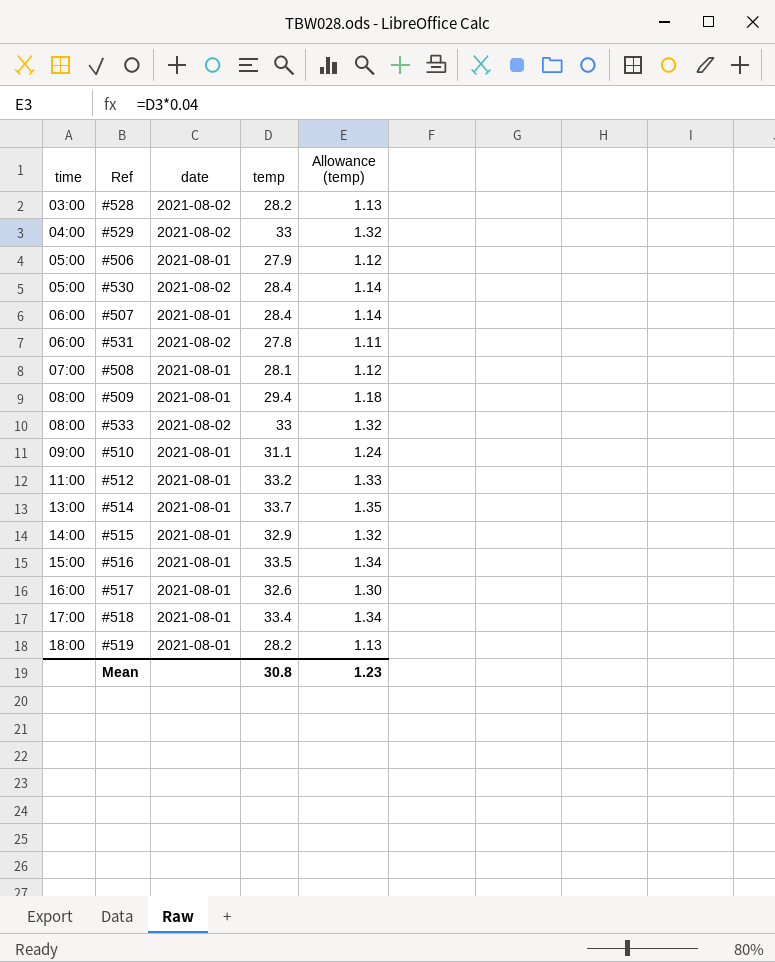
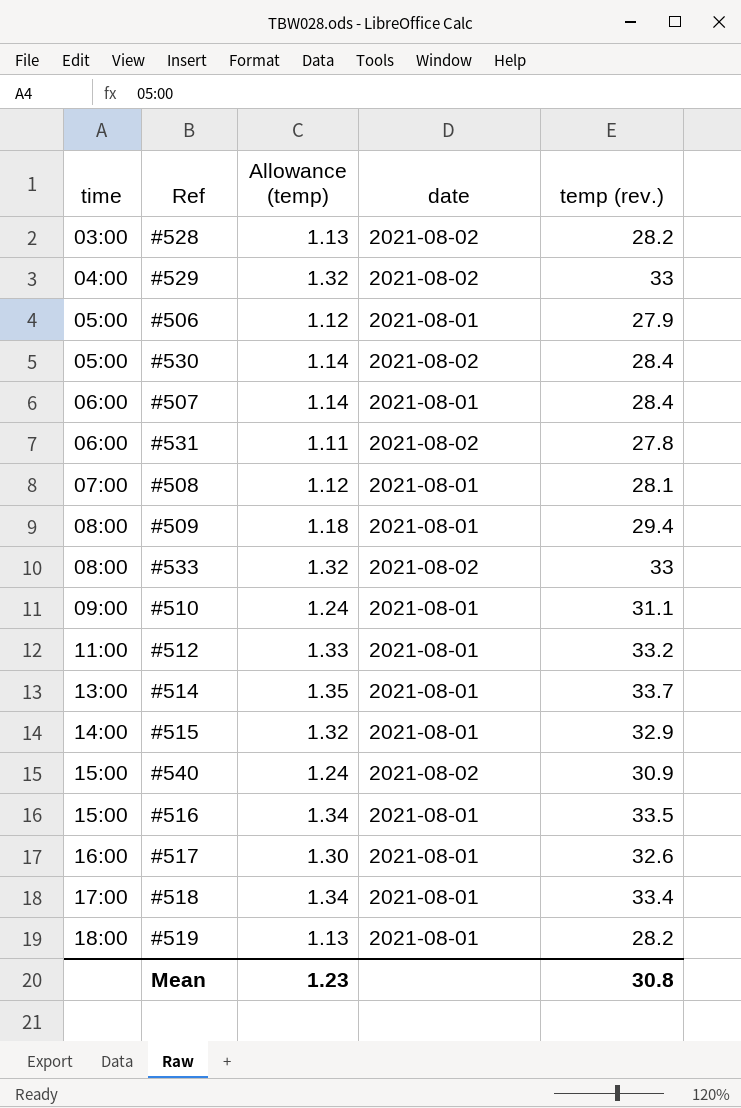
column Allowance (temp) | position: 5 -> 3
column name: temp -> temp (rev.)
row #540: none -> 15:00 | 1.24 | 2021-08-02 | 30.9

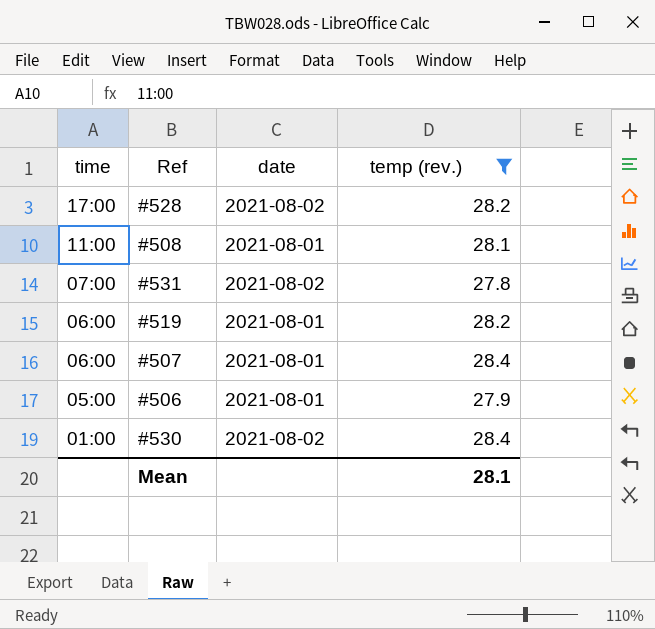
filter: none -> temp (rev.) <= 28.4
row order: time ascending -> time descending
column Allowance (temp) | formula: [temp (rev.)] * 0.04 -> none
#528 | time: 03:00 -> 17:00
#508 | time: 07:00 -> 11:00
#531 | time: 06:00 -> 07:00
#519 | time: 18:00 -> 06:00
#530 | time: 05:00 -> 01:00
Mean | temp (rev.): 30.8 -> 28.1

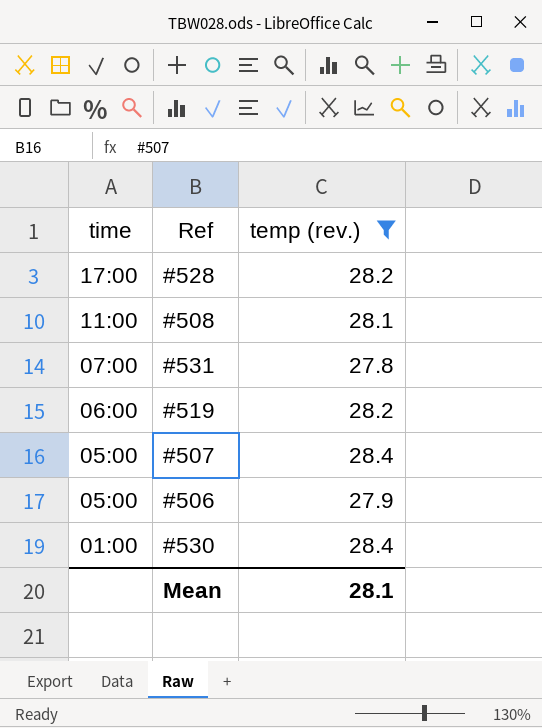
column date | position: 3 -> none
#507 | time: 06:00 -> 05:00

